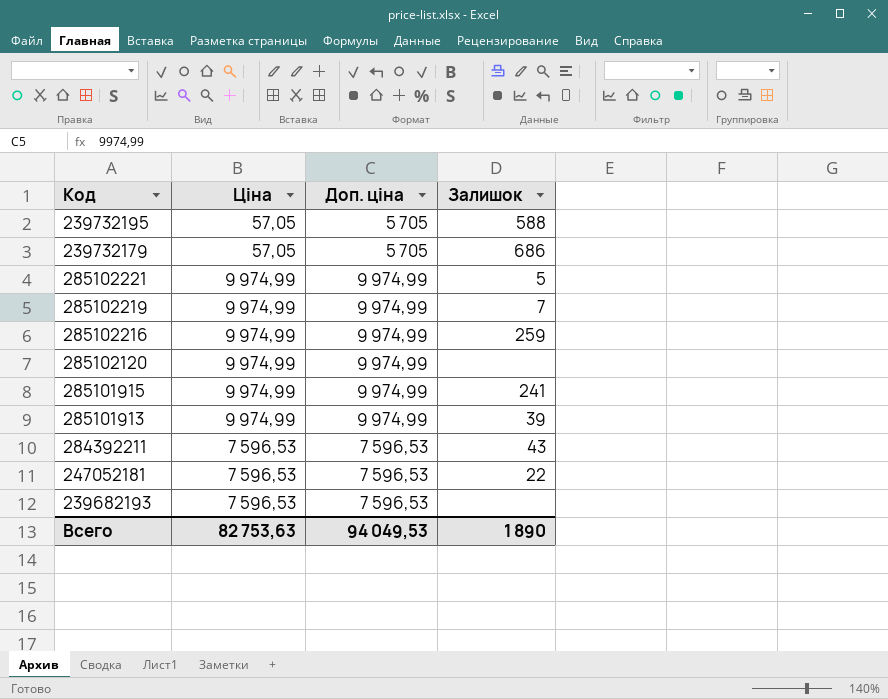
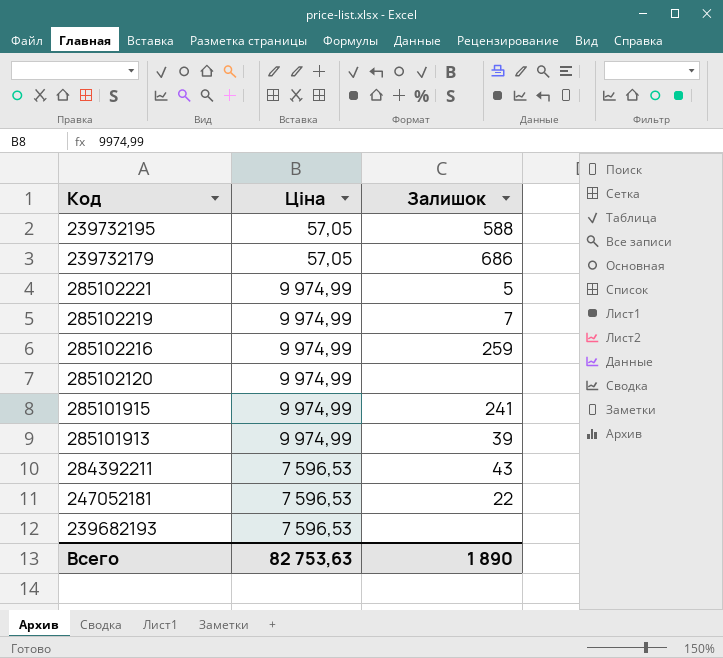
column Доп. ціна | position: 3 -> none

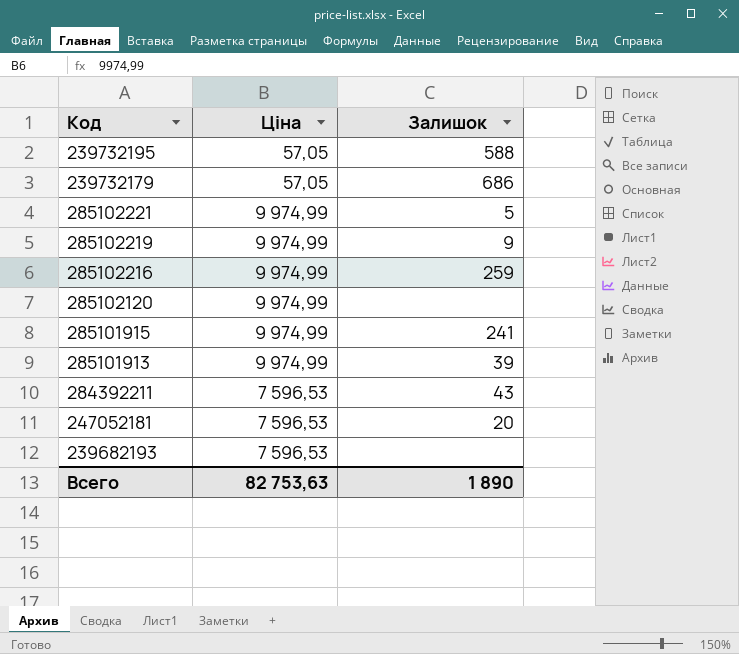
285102219 | Залишок: 7 -> 9
247052181 | Залишок: 22 -> 20

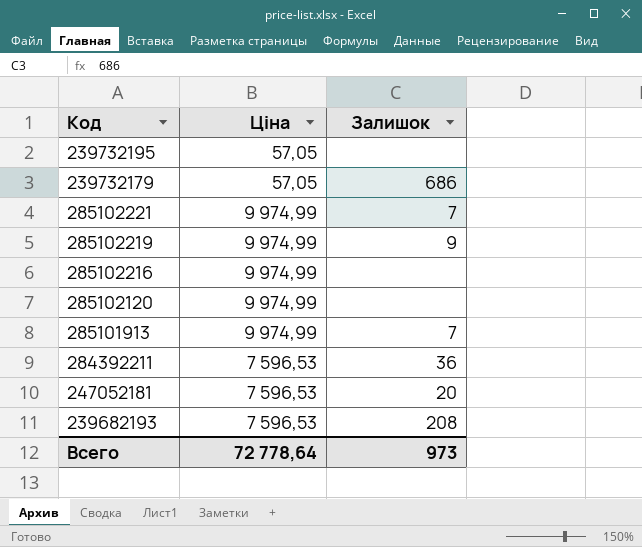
row 285101915: 9 974,99 | 241 -> none
239732195 | Залишок: 588 -> none
285102221 | Залишок: 5 -> 7
285102216 | Залишок: 259 -> none
285101913 | Залишок: 39 -> 7
284392211 | Залишок: 43 -> 36
239682193 | Залишок: none -> 208
Всего | Ціна: 82 753,63 -> 72 778,64
Всего | Залишок: 1 890 -> 973

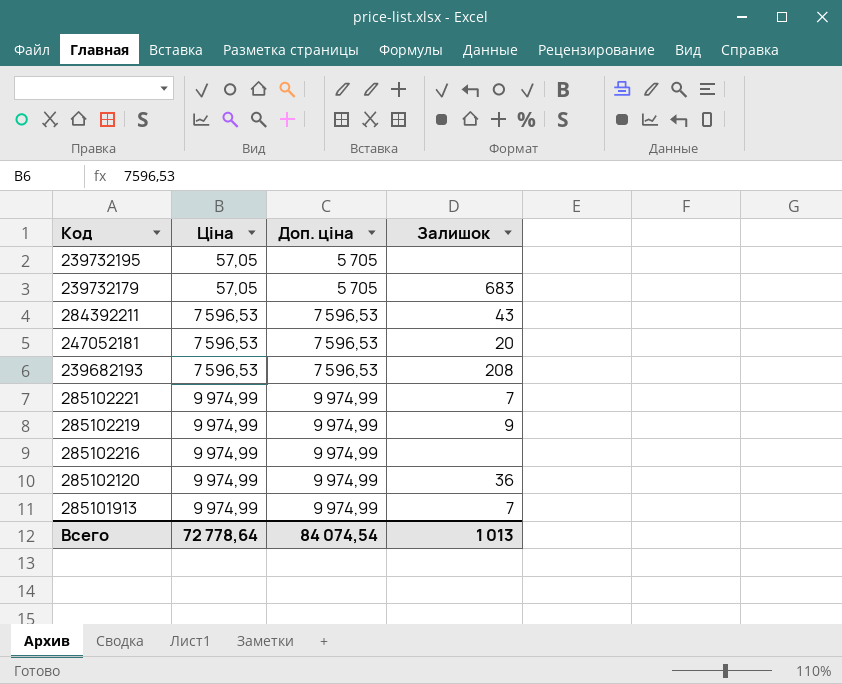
row order: none -> Ціна ascending
column Доп. ціна | position: none -> 3
239732179 | Залишок: 686 -> 683
284392211 | Залишок: 36 -> 43
285102120 | Залишок: none -> 36
Всего | Залишок: 973 -> 1 013

